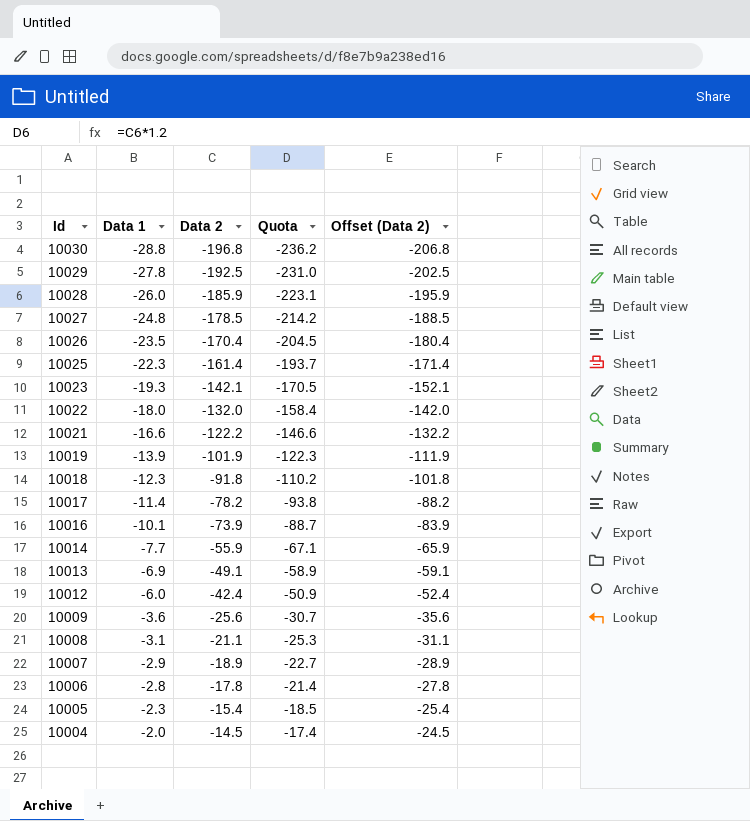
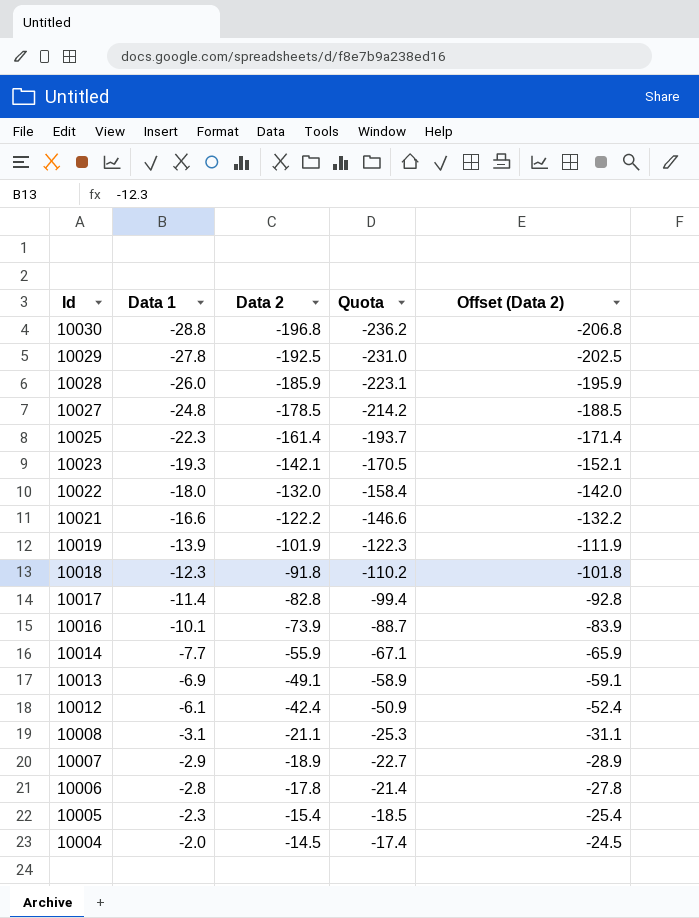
row 10026: -23.5 | -170.4 | -204.5 | -180.4 -> none
row 10009: -3.6 | -25.6 | -30.7 | -35.6 -> none
10017 | Data 2: -78.2 -> -82.8
10017 | Quota: -93.8 -> -99.4
10017 | Offset (Data 2): -88.2 -> -92.8
10012 | Data 1: -6.0 -> -6.1

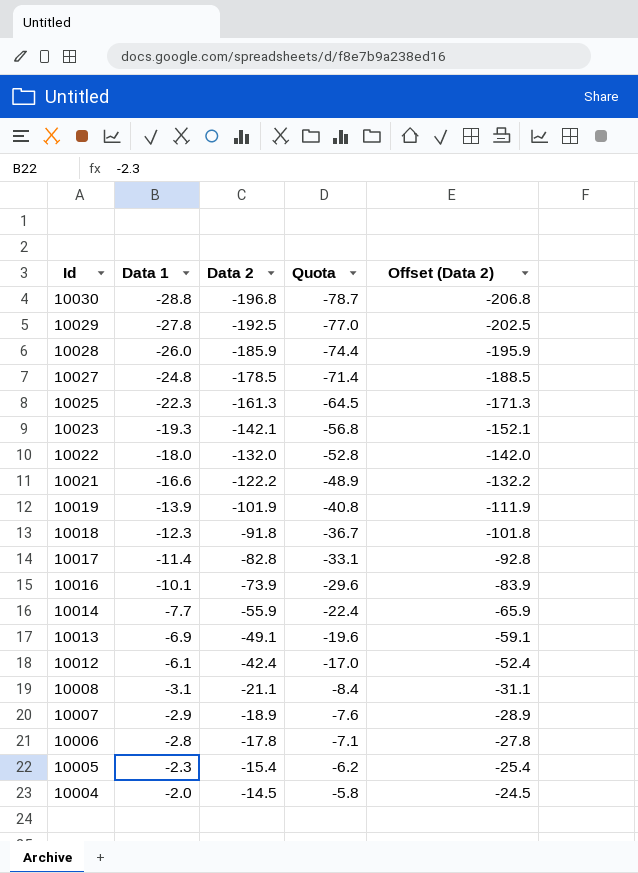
column Quota | formula: [Data 2] * 1.2 -> [Data 2] * 0.4
10025 | Data 2: -161.4 -> -161.3
10025 | Offset (Data 2): -171.4 -> -171.3

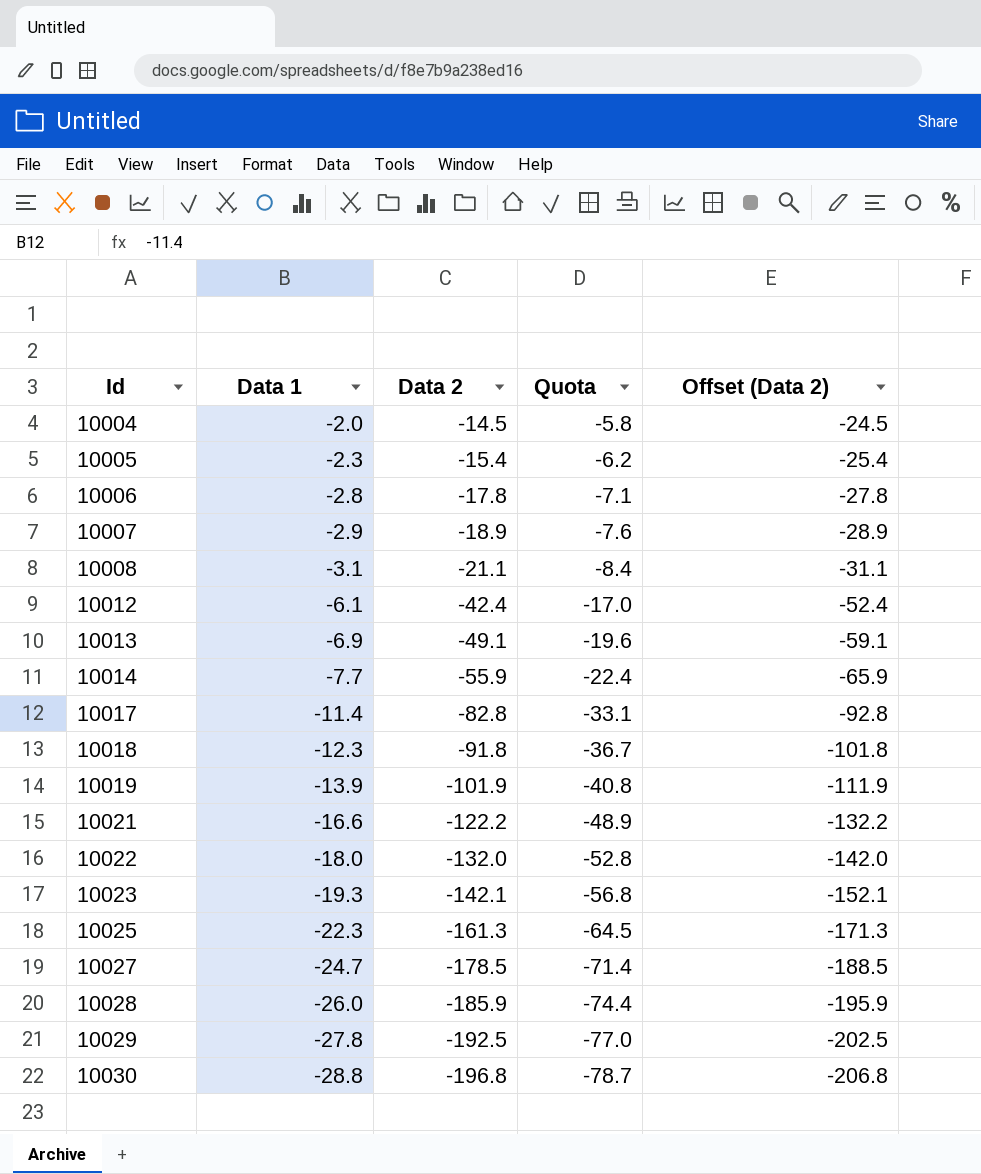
row order: Id descending -> Id ascending
row 10016: -10.1 | -73.9 | -29.6 | -83.9 -> none
10027 | Data 1: -24.8 -> -24.7

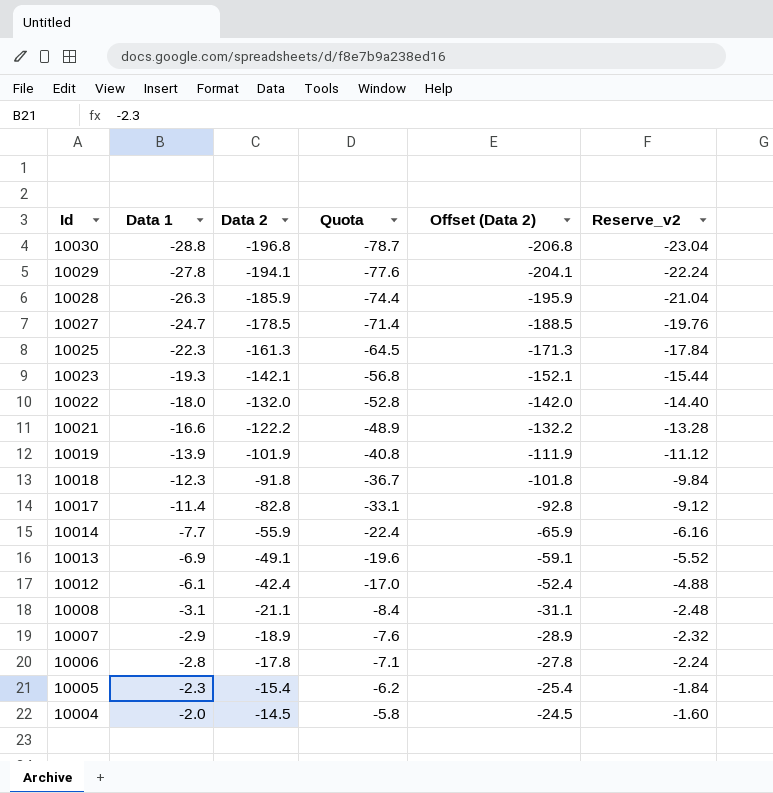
row order: Id ascending -> Id descending
column Reserve_v2 | formula: none -> [Data 1] * 0.8
10029 | Data 2: -192.5 -> -194.1
10029 | Quota: -77.0 -> -77.6
10029 | Offset (Data 2): -202.5 -> -204.1
10028 | Data 1: -26.0 -> -26.3

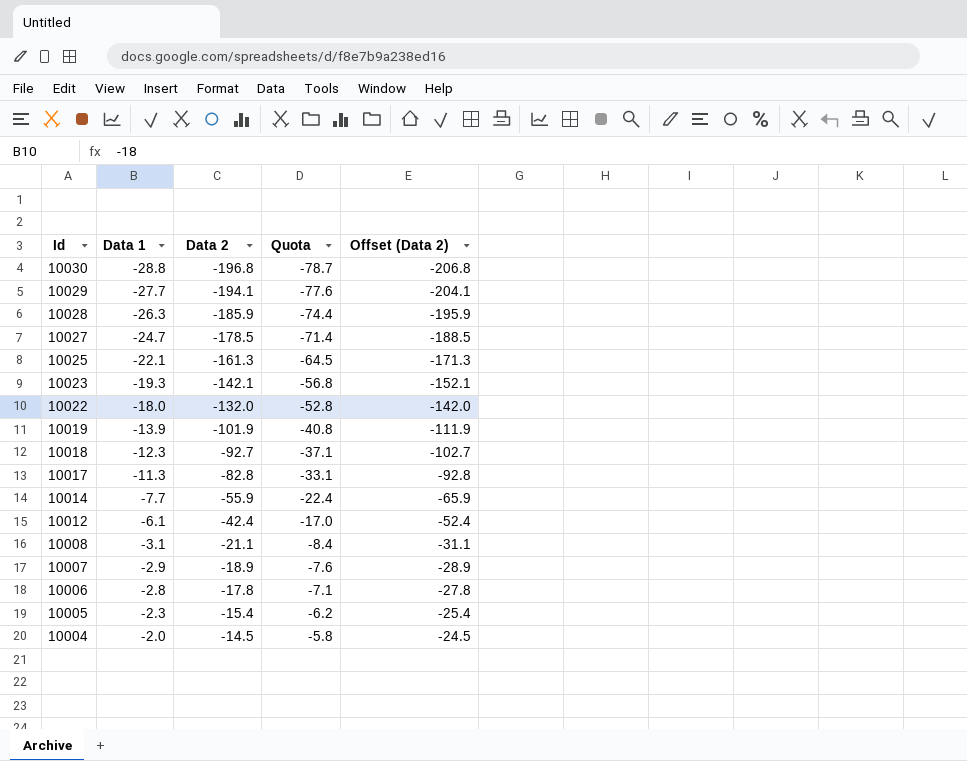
column Reserve_v2 | formula: [Data 1] * 0.8 -> none
row 10021: -16.6 | -122.2 | -48.9 | -132.2 | -13.28 -> none
row 10013: -6.9 | -49.1 | -19.6 | -59.1 | -5.52 -> none
10029 | Data 1: -27.8 -> -27.7
10025 | Data 1: -22.3 -> -22.1
10018 | Data 2: -91.8 -> -92.7
10018 | Quota: -36.7 -> -37.1
10018 | Offset (Data 2): -101.8 -> -102.7
10017 | Data 1: -11.4 -> -11.3

